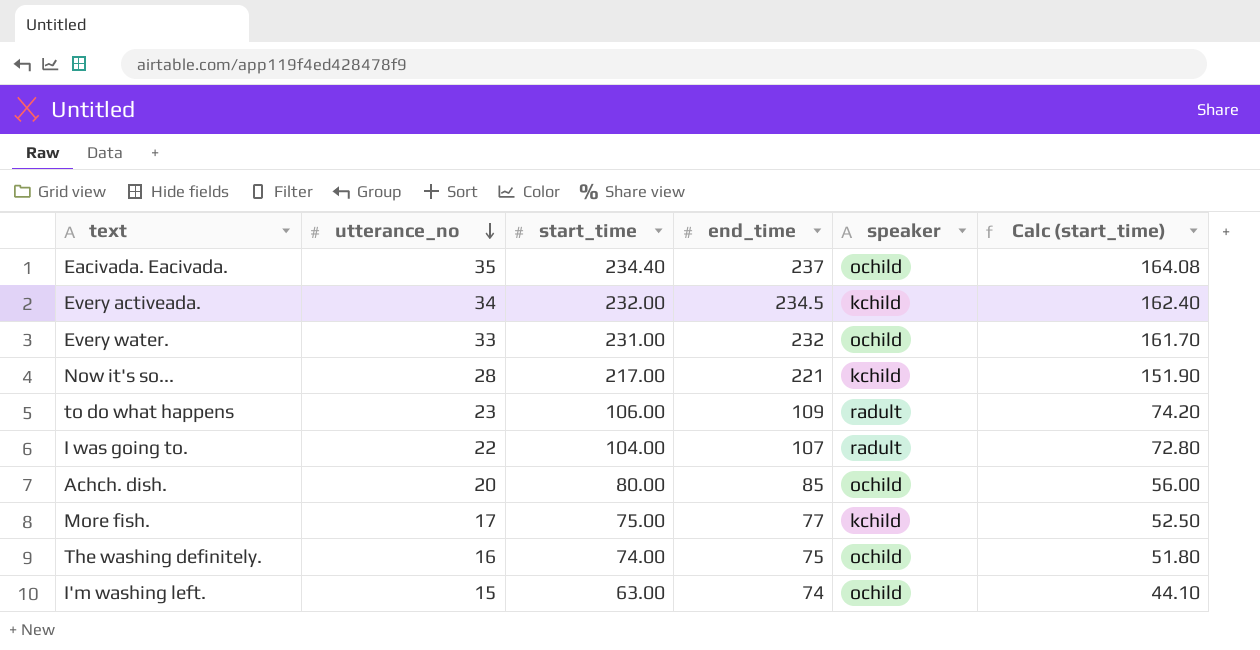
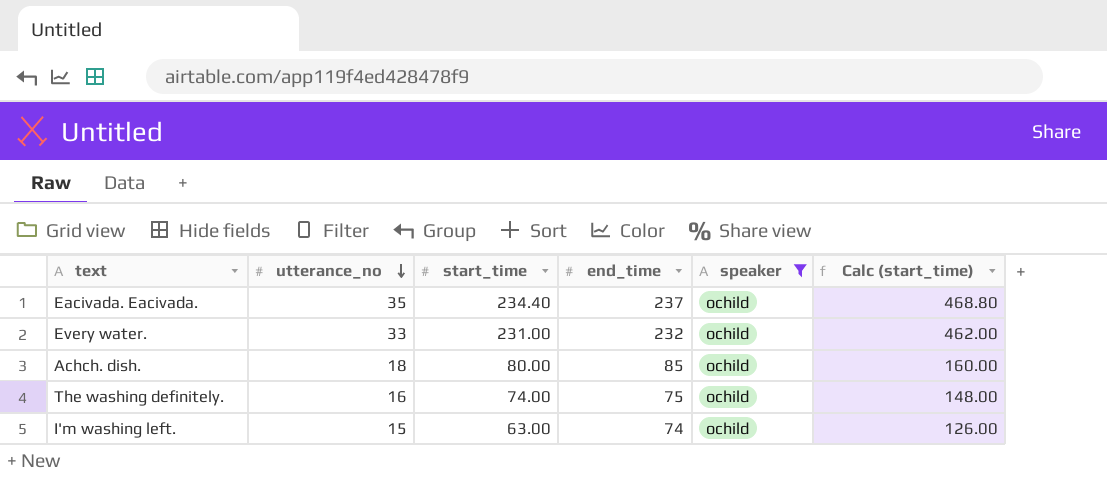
filter: none -> speaker = ochild
column Calc (start_time) | formula: [start_time] * 0.7 -> [start_time] * 2
Achch. dish. | utterance_no: 20 -> 18

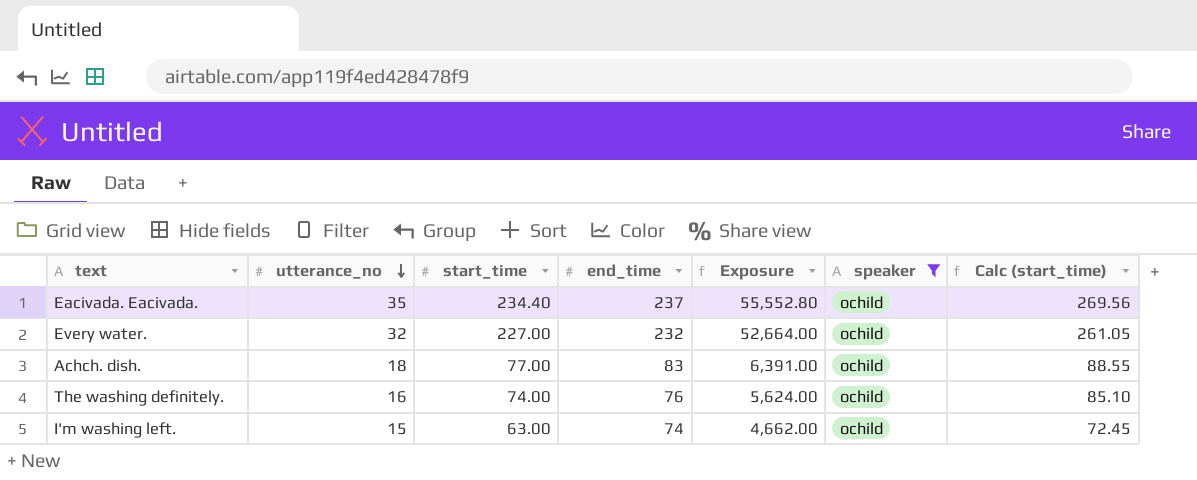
column Exposure | formula: none -> [start_time] * [end_time]
column Calc (start_time) | formula: [start_time] * 2 -> [start_time] * 1.15
Every water. | utterance_no: 33 -> 32
Every water. | start_time: 231.00 -> 227.00
Achch. dish. | start_time: 80.00 -> 77.00
Achch. dish. | end_time: 85 -> 83
The washing definitely. | end_time: 75 -> 76

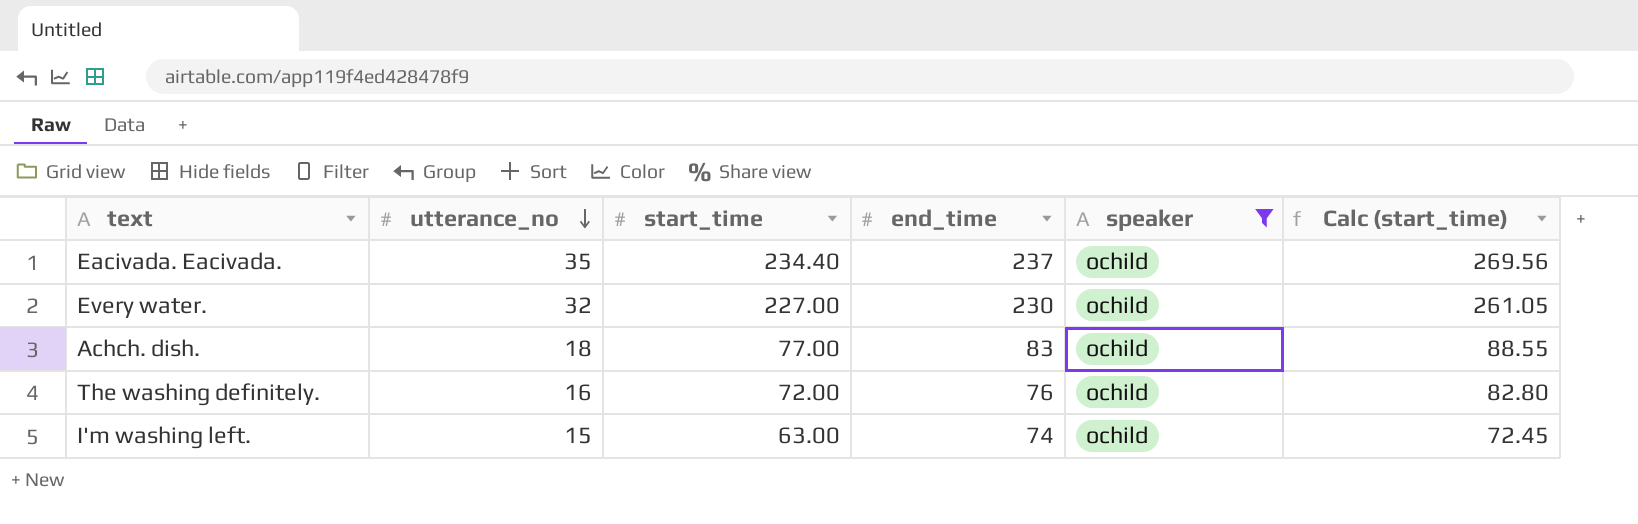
column Exposure | formula: [start_time] * [end_time] -> none
Every water. | end_time: 232 -> 230
The washing definitely. | start_time: 74.00 -> 72.00
The washing definitely. | Calc (start_time): 85.10 -> 82.80

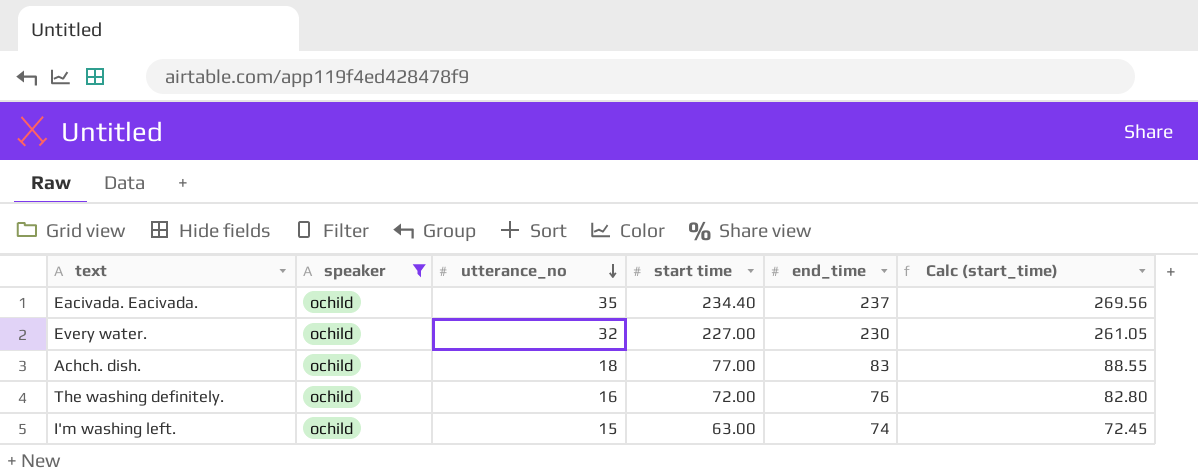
column speaker | position: 5 -> 2
column name: start_time -> start time

